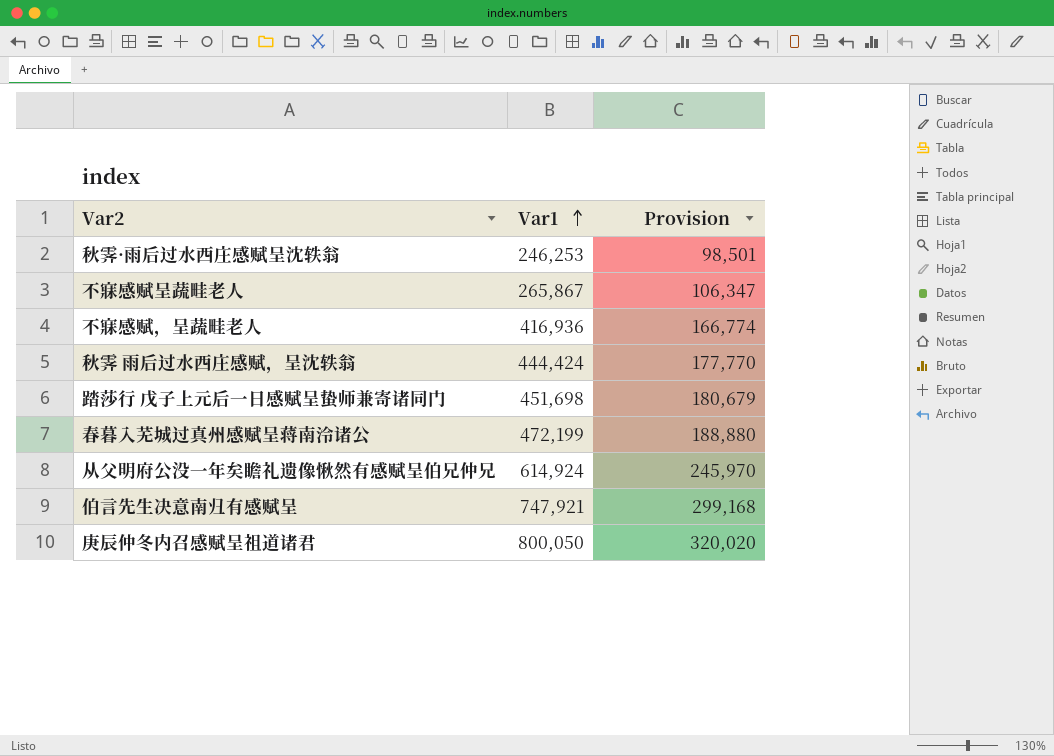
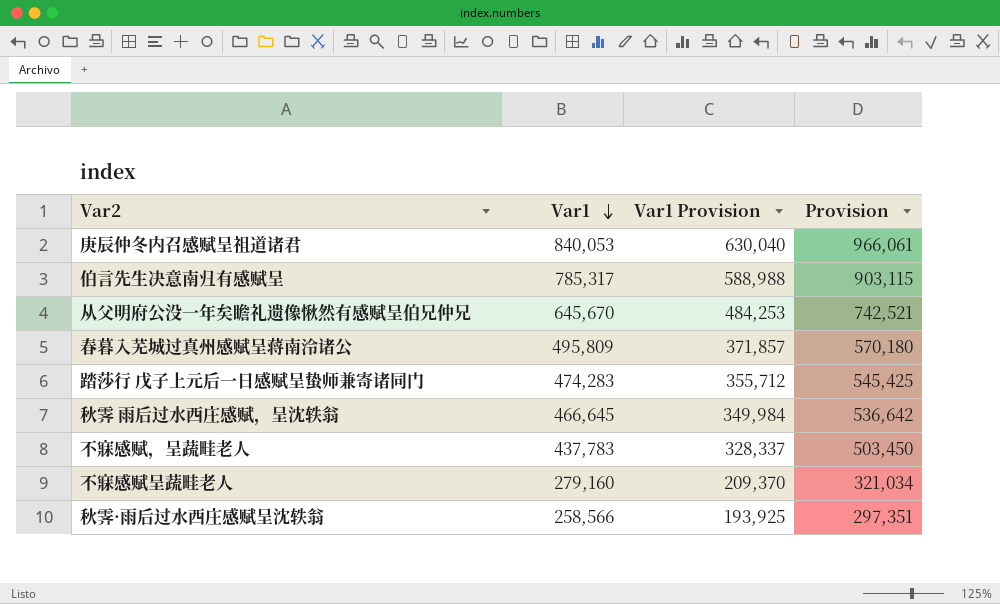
row order: Var1 ascending -> Var1 descending
column Var1 Provision | formula: none -> [Var1] * 0.75
column Provision | formula: [Var1] * 0.4 -> [Var1] * 1.15
庚辰仲冬内召感赋呈祖道诸君 | Var1: 800,050 -> 840,053
伯言先生决意南归有感赋呈 | Var1: 747,921 -> 785,317
从父明府公没一年矣瞻礼遗像愀然有感赋呈伯兄仲兄 | Var1: 614,924 -> 645,670
春暮入芜城过真州感赋呈蒋南泠诸公 | Var1: 472,199 -> 495,809
踏莎行 戊子上元后一日感赋呈蛰师兼寄诸同门 | Var1: 451,698 -> 474,283
秋霁 雨后过水西庄感赋，呈沈轶翁 | Var1: 444,424 -> 466,645
不寐感赋，呈蔬畦老人 | Var1: 416,936 -> 437,783
不寐感赋呈蔬畦老人 | Var1: 265,867 -> 279,160
秋霁·雨后过水西庄感赋呈沈轶翁 | Var1: 246,253 -> 258,566

